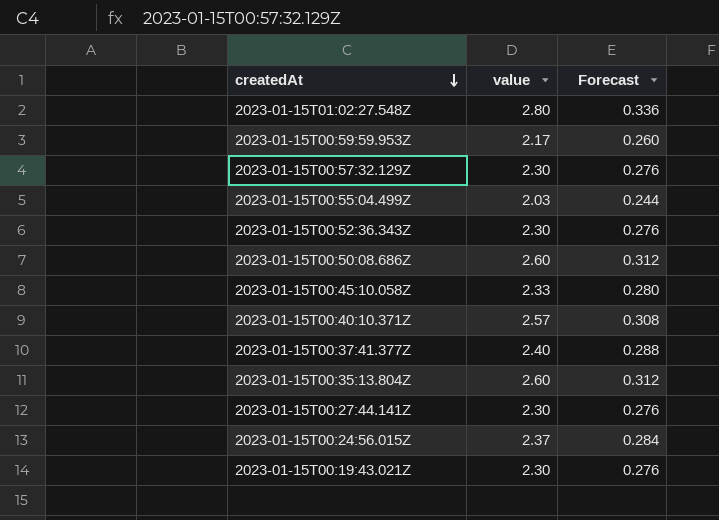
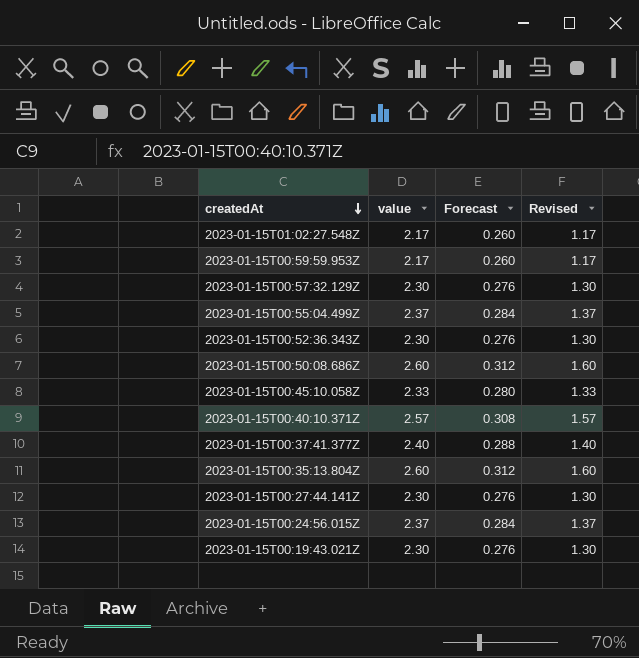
column Revised | formula: none -> [value] - 1
2023-01-15T01:02:27.548Z | value: 2.80 -> 2.17
2023-01-15T01:02:27.548Z | Forecast: 0.336 -> 0.260
2023-01-15T00:55:04.499Z | value: 2.03 -> 2.37
2023-01-15T00:55:04.499Z | Forecast: 0.244 -> 0.284

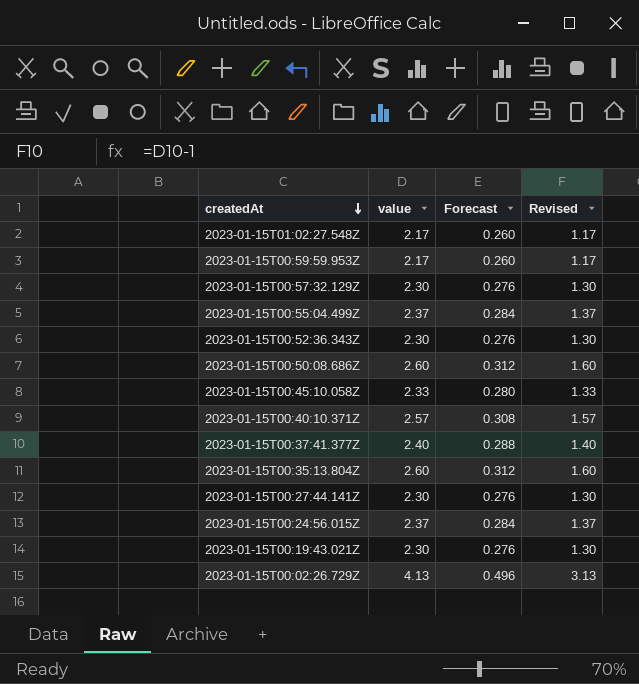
row 2023-01-15T00:02:26.729Z: none -> 4.13 | 0.496 | 3.13

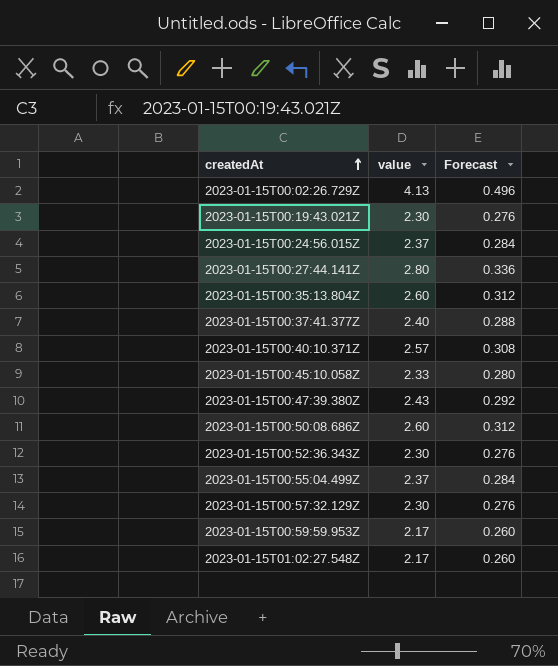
row order: createdAt descending -> createdAt ascending
column Revised | formula: [value] - 1 -> none
2023-01-15T00:27:44.141Z | value: 2.30 -> 2.80
2023-01-15T00:27:44.141Z | Forecast: 0.276 -> 0.336
row 2023-01-15T00:47:39.380Z: none -> 2.43 | 0.292

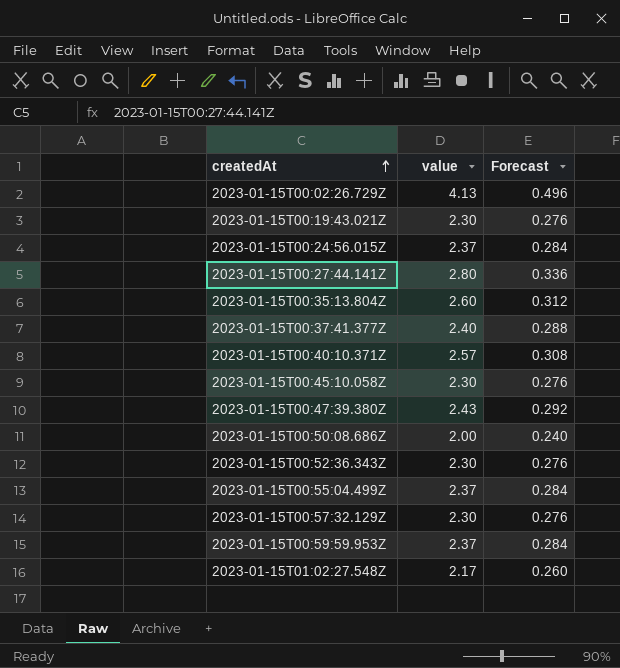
2023-01-15T00:45:10.058Z | value: 2.33 -> 2.30
2023-01-15T00:45:10.058Z | Forecast: 0.280 -> 0.276
2023-01-15T00:50:08.686Z | value: 2.60 -> 2.00
2023-01-15T00:50:08.686Z | Forecast: 0.312 -> 0.240
2023-01-15T00:59:59.953Z | value: 2.17 -> 2.37
2023-01-15T00:59:59.953Z | Forecast: 0.260 -> 0.284

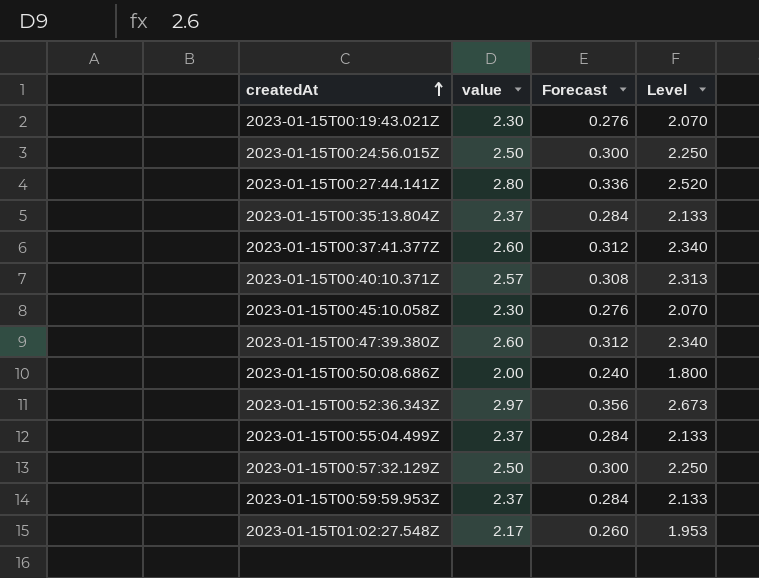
column Level | formula: none -> [value] * 0.9
row 2023-01-15T00:02:26.729Z: 4.13 | 0.496 -> none
2023-01-15T00:24:56.015Z | value: 2.37 -> 2.50
2023-01-15T00:24:56.015Z | Forecast: 0.284 -> 0.300
2023-01-15T00:35:13.804Z | value: 2.60 -> 2.37
2023-01-15T00:35:13.804Z | Forecast: 0.312 -> 0.284
2023-01-15T00:37:41.377Z | value: 2.40 -> 2.60
2023-01-15T00:37:41.377Z | Forecast: 0.288 -> 0.312
2023-01-15T00:47:39.380Z | value: 2.43 -> 2.60
2023-01-15T00:47:39.380Z | Forecast: 0.292 -> 0.312
2023-01-15T00:52:36.343Z | value: 2.30 -> 2.97
2023-01-15T00:52:36.343Z | Forecast: 0.276 -> 0.356
2023-01-15T00:57:32.129Z | value: 2.30 -> 2.50
2023-01-15T00:57:32.129Z | Forecast: 0.276 -> 0.300

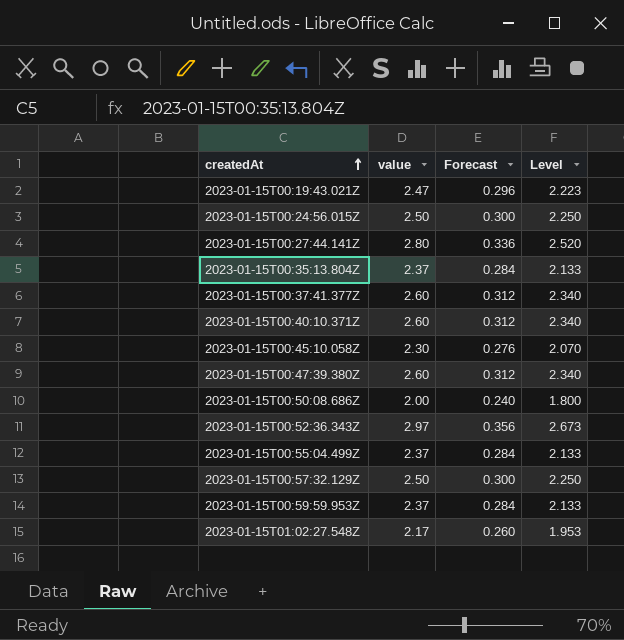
2023-01-15T00:19:43.021Z | value: 2.30 -> 2.47
2023-01-15T00:19:43.021Z | Forecast: 0.276 -> 0.296
2023-01-15T00:19:43.021Z | Level: 2.070 -> 2.223
2023-01-15T00:40:10.371Z | value: 2.57 -> 2.60
2023-01-15T00:40:10.371Z | Forecast: 0.308 -> 0.312
2023-01-15T00:40:10.371Z | Level: 2.313 -> 2.340

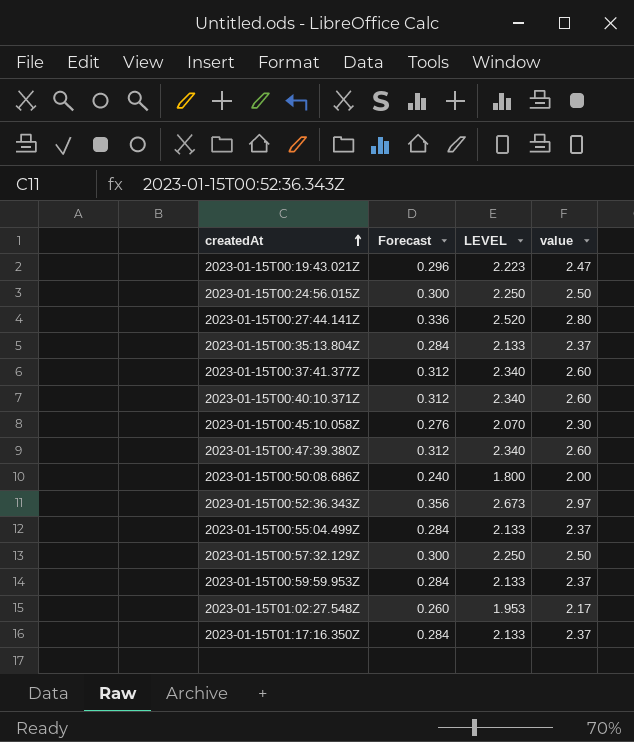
column name: Level -> LEVEL
column value | position: 2 -> 4
row 2023-01-15T01:17:16.350Z: none -> 0.284 | 2.133 | 2.37

